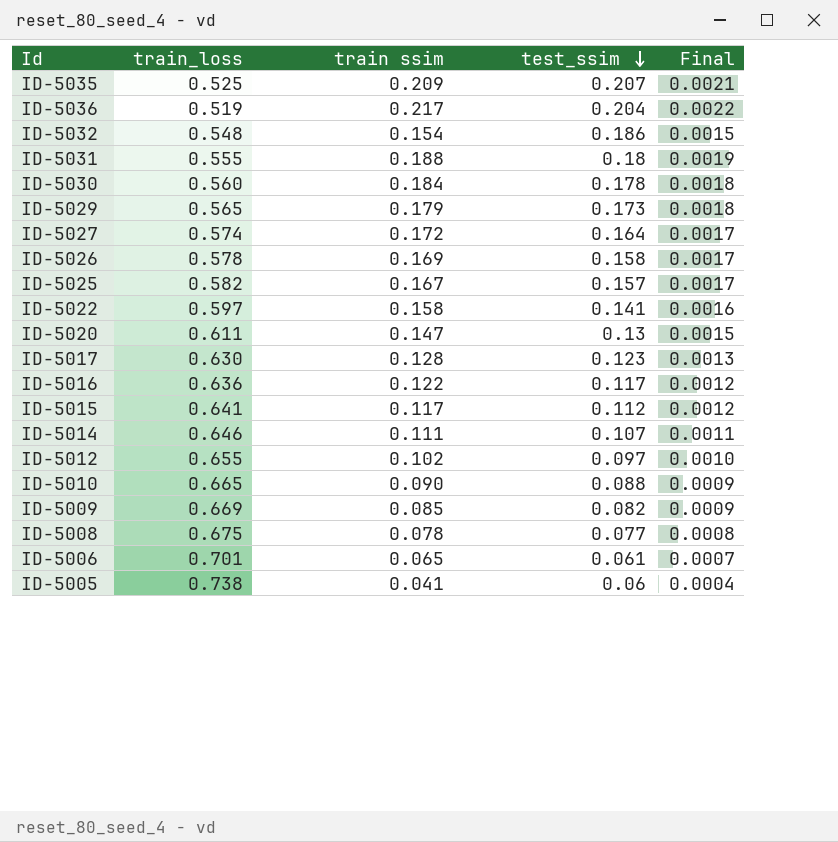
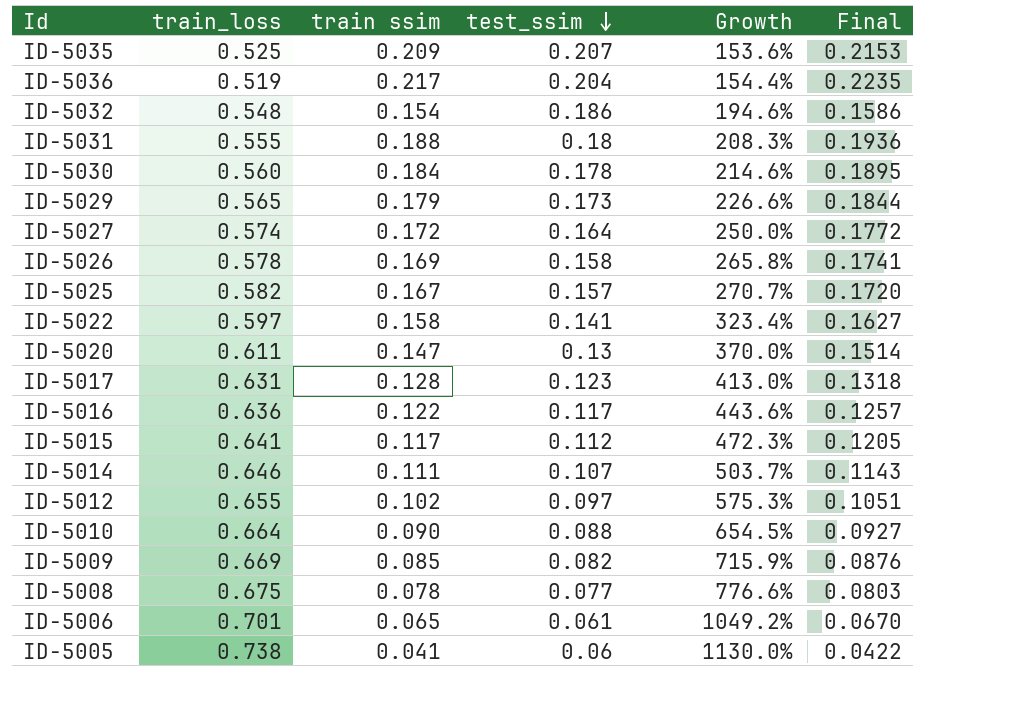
column Growth | formula: none -> ([train_loss] - [test_ssim]) / [test_ssim]
column Final | formula: [train ssim] * 0.01 -> [train ssim] * 1.03
ID-5017 | train_loss: 0.630 -> 0.631
ID-5010 | train_loss: 0.665 -> 0.664

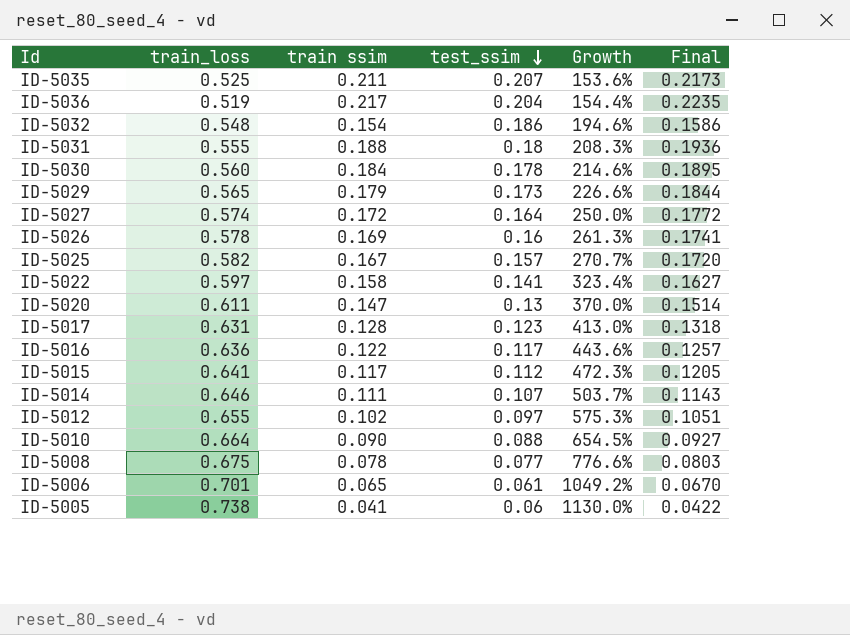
row ID-5009: 0.669 | 0.085 | 0.082 | 715.9% | 0.0876 -> none
ID-5035 | train ssim: 0.209 -> 0.211
ID-5035 | Final: 0.2153 -> 0.2173
ID-5026 | test_ssim: 0.158 -> 0.16
ID-5026 | Growth: 265.8% -> 261.3%

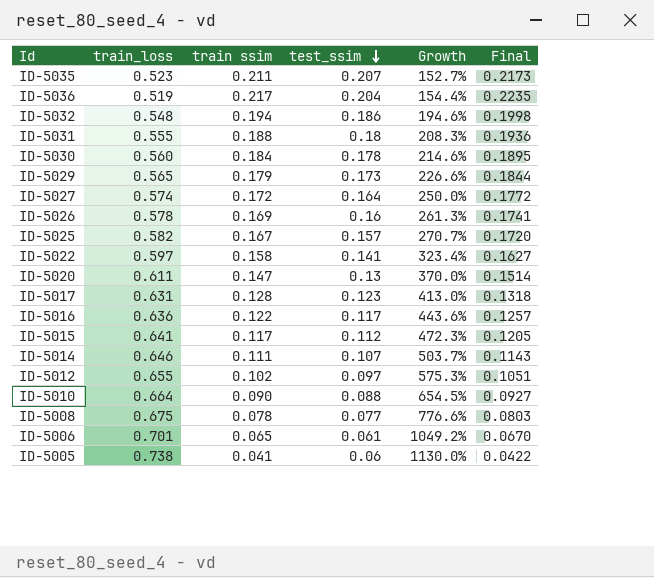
ID-5035 | train_loss: 0.525 -> 0.523
ID-5035 | Growth: 153.6% -> 152.7%
ID-5032 | train ssim: 0.154 -> 0.194
ID-5032 | Final: 0.1586 -> 0.1998

